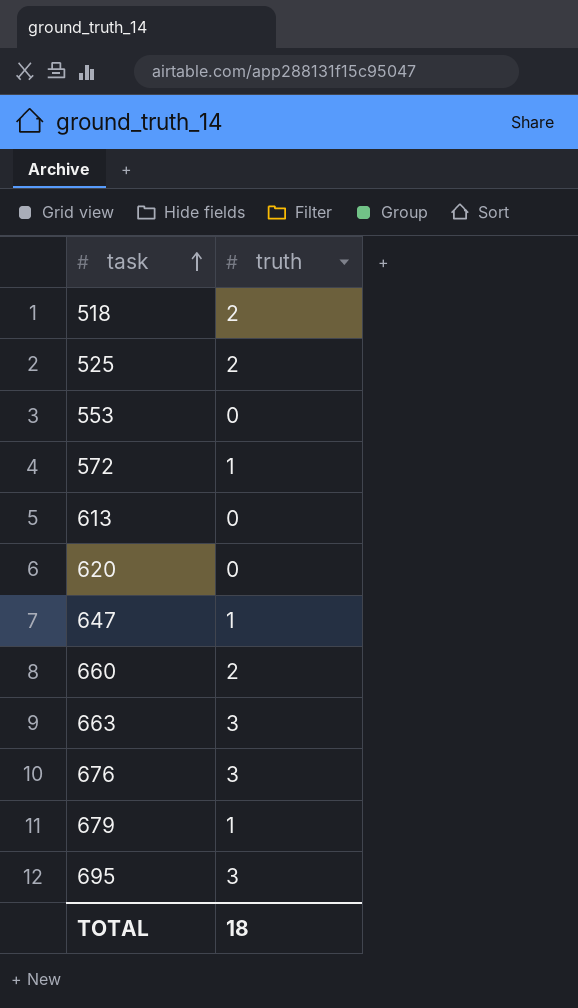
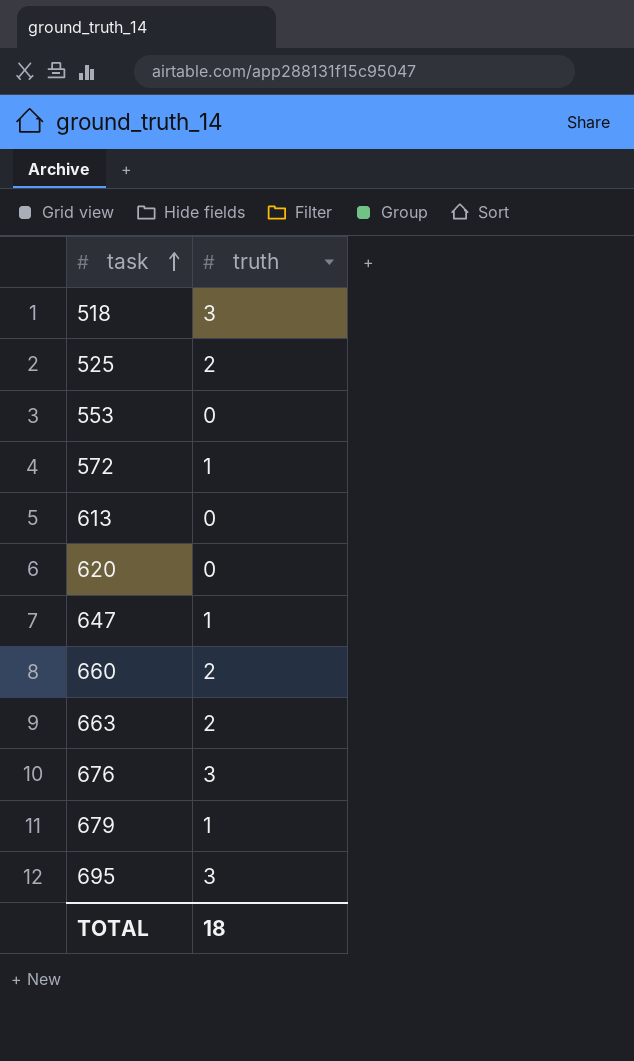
518 | truth: 2 -> 3
663 | truth: 3 -> 2

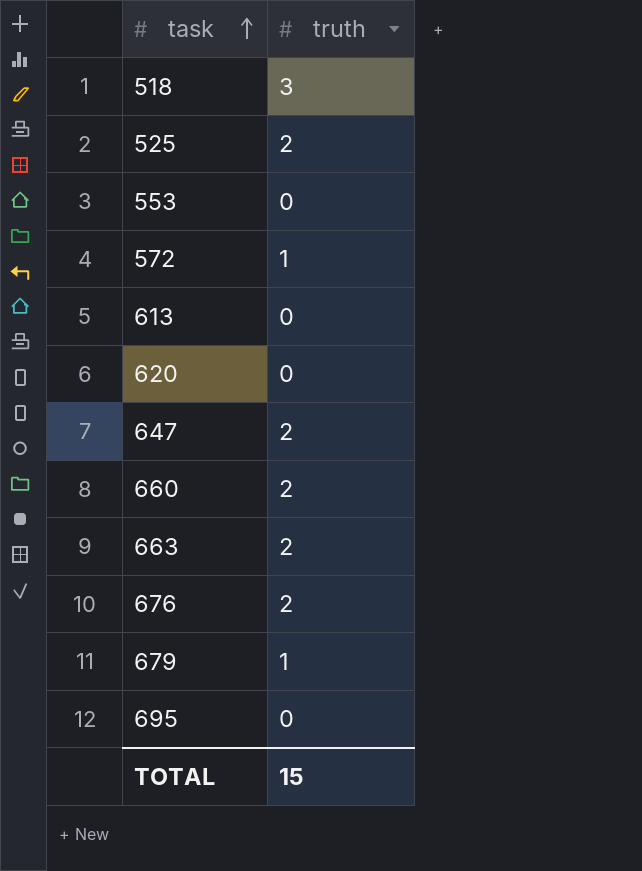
647 | truth: 1 -> 2
676 | truth: 3 -> 2
695 | truth: 3 -> 0
TOTAL | truth: 18 -> 15

